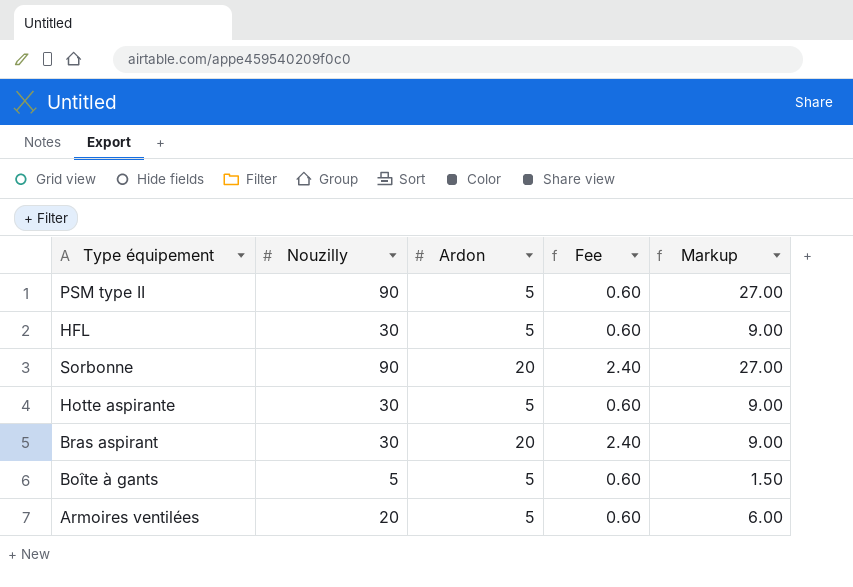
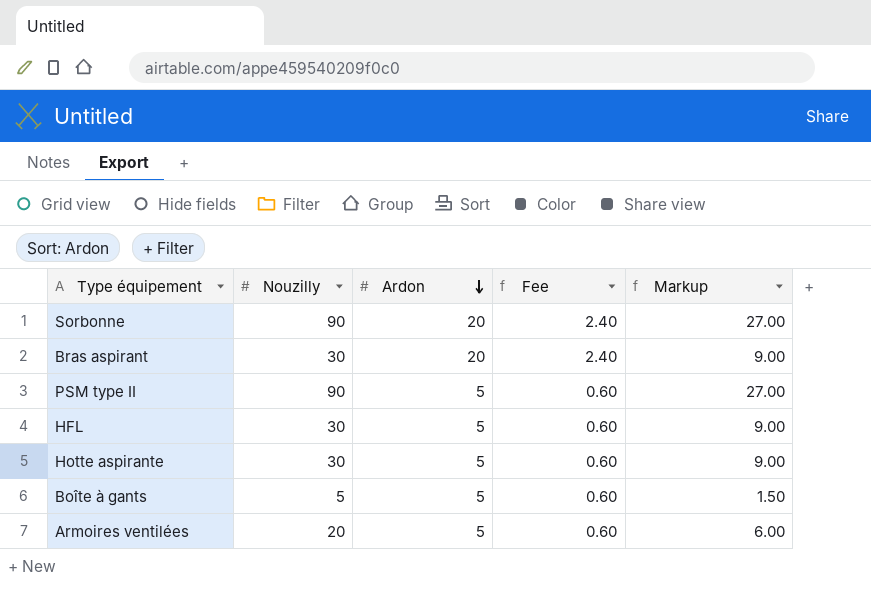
row order: none -> Ardon descending

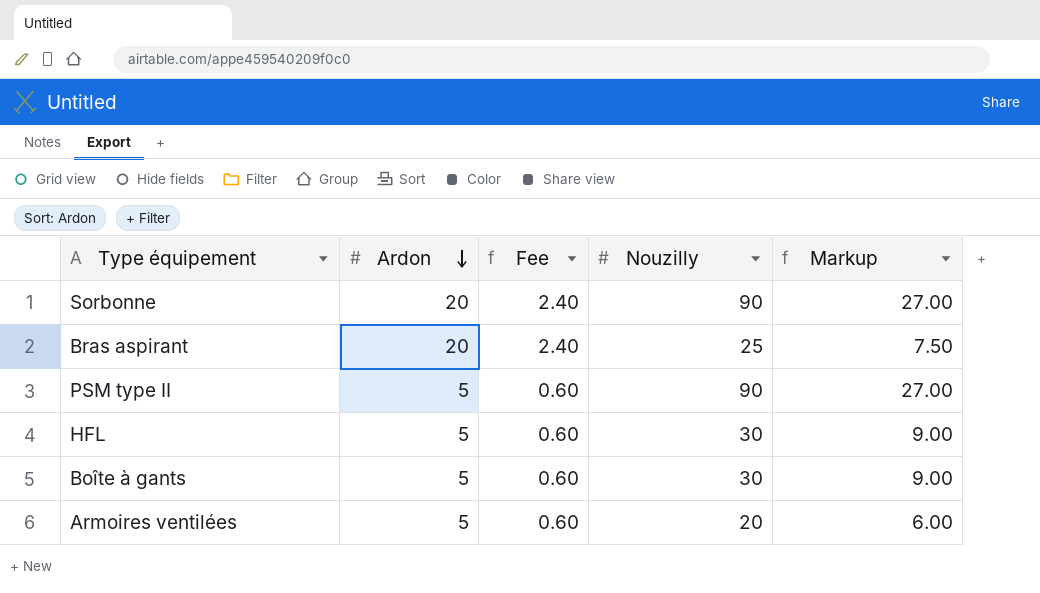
column Nouzilly | position: 2 -> 4
row Hotte aspirante: 30 | 5 | 0.60 | 9.00 -> none
Bras aspirant | Nouzilly: 30 -> 25
Bras aspirant | Markup: 9.00 -> 7.50
Boîte à gants | Nouzilly: 5 -> 30
Boîte à gants | Markup: 1.50 -> 9.00

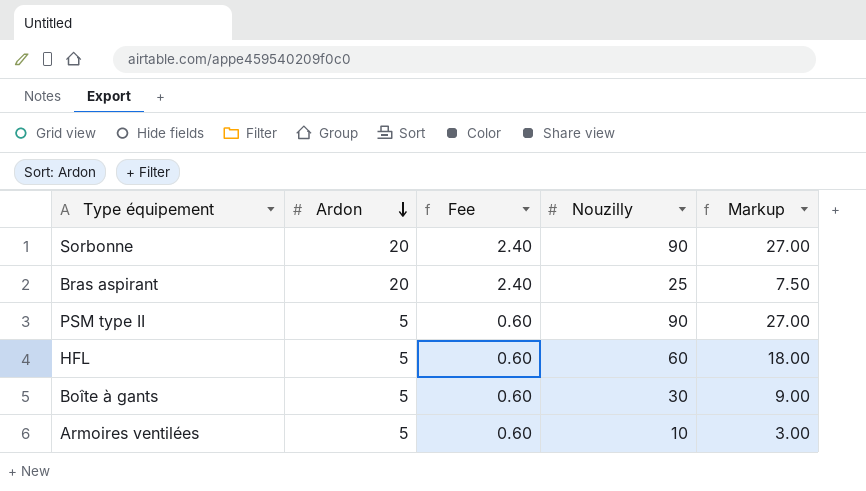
HFL | Nouzilly: 30 -> 60
HFL | Markup: 9.00 -> 18.00
Armoires ventilées | Nouzilly: 20 -> 10
Armoires ventilées | Markup: 6.00 -> 3.00

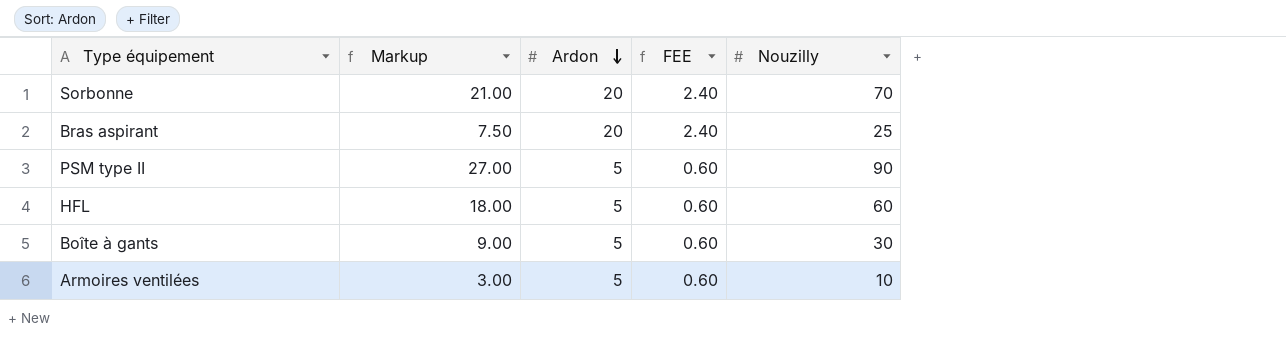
column Markup | position: 5 -> 2
column name: Fee -> FEE
Sorbonne | Markup: 27.00 -> 21.00
Sorbonne | Nouzilly: 90 -> 70

